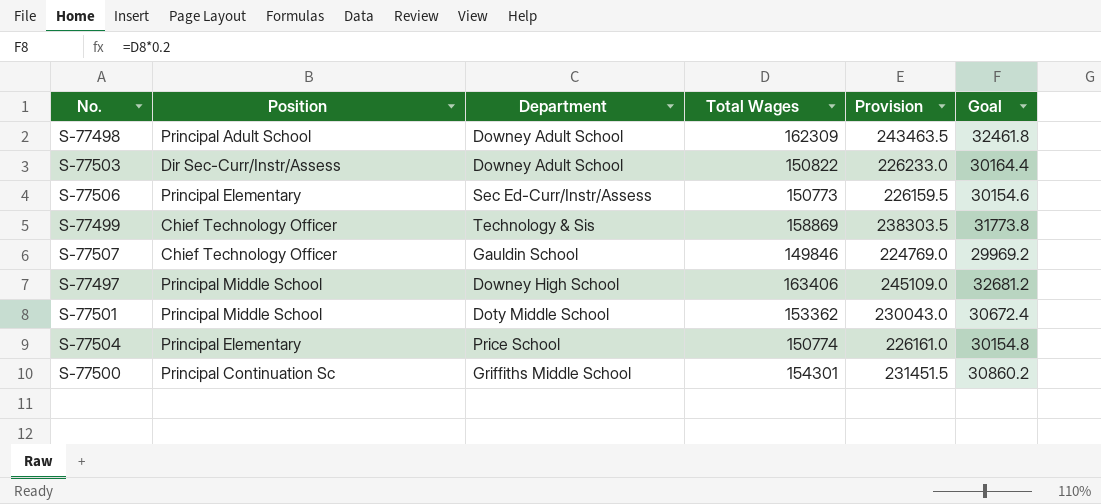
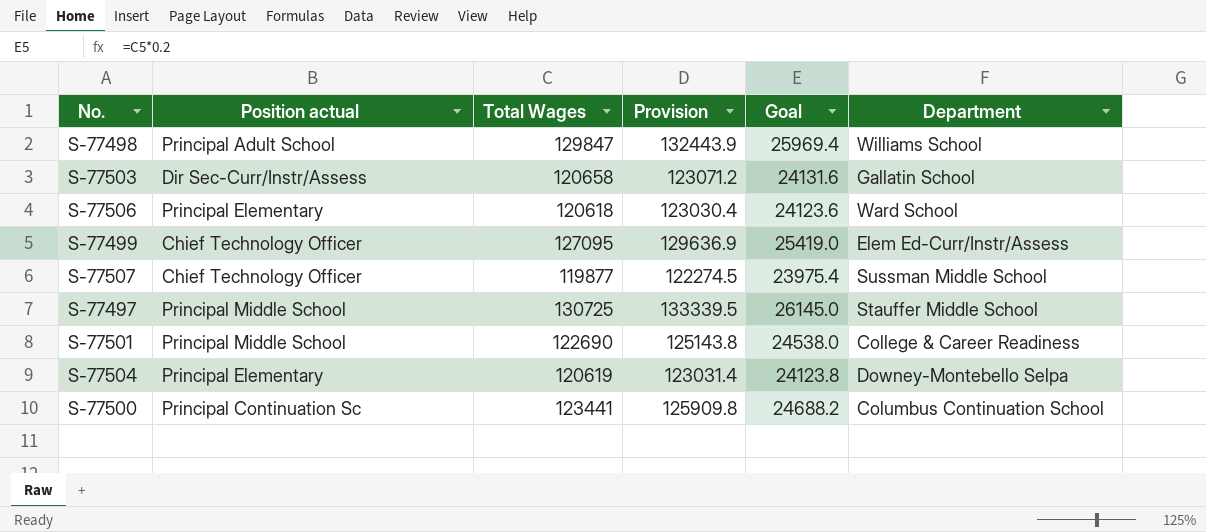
column name: Position -> Position actual
column Provision | formula: [Total Wages] * 1.5 -> [Total Wages] * 1.02
column Department | position: 3 -> 6
S-77498 | Total Wages: 162309 -> 129847
S-77498 | Goal: 32461.8 -> 25969.4
S-77498 | Department: Downey Adult School -> Williams School
S-77503 | Total Wages: 150822 -> 120658
S-77503 | Goal: 30164.4 -> 24131.6
S-77503 | Department: Downey Adult School -> Gallatin School
S-77506 | Total Wages: 150773 -> 120618
S-77506 | Goal: 30154.6 -> 24123.6
S-77506 | Department: Sec Ed-Curr/Instr/Assess -> Ward School
S-77499 | Total Wages: 158869 -> 127095
S-77499 | Goal: 31773.8 -> 25419.0
S-77499 | Department: Technology & Sis -> Elem Ed-Curr/Instr/Assess
S-77507 | Total Wages: 149846 -> 119877
S-77507 | Goal: 29969.2 -> 23975.4
S-77507 | Department: Gauldin School -> Sussman Middle School
S-77497 | Total Wages: 163406 -> 130725
S-77497 | Goal: 32681.2 -> 26145.0
S-77497 | Department: Downey High School -> Stauffer Middle School
S-77501 | Total Wages: 153362 -> 122690
S-77501 | Goal: 30672.4 -> 24538.0
S-77501 | Department: Doty Middle School -> College & Career Readiness
S-77504 | Total Wages: 150774 -> 120619
S-77504 | Goal: 30154.8 -> 24123.8
S-77504 | Department: Price School -> Downey-Montebello Selpa
S-77500 | Total Wages: 154301 -> 123441
S-77500 | Goal: 30860.2 -> 24688.2
S-77500 | Department: Griffiths Middle School -> Columbus Continuation School

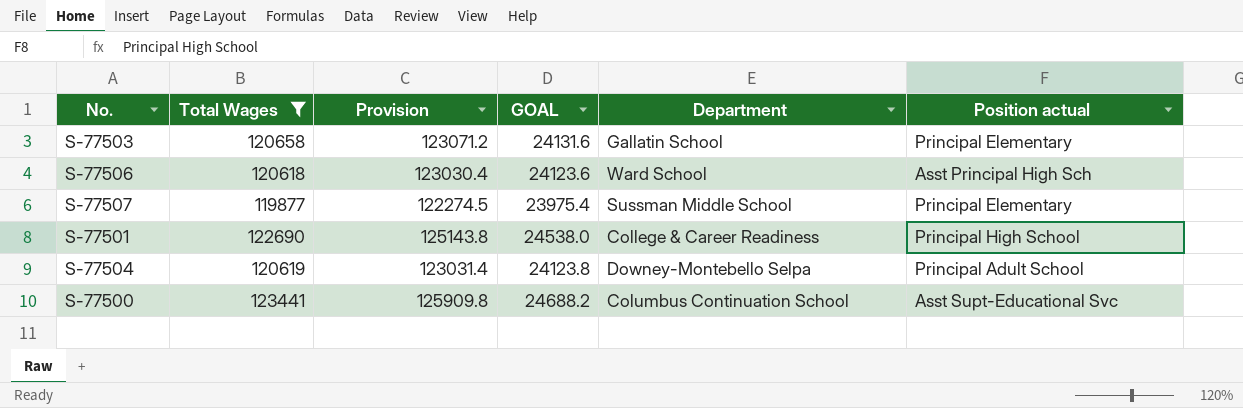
filter: none -> Total Wages <= 123441
column name: Goal -> GOAL
column Position actual | position: 2 -> 6
S-77503 | Position actual: Dir Sec-Curr/Instr/Assess -> Principal Elementary
S-77506 | Position actual: Principal Elementary -> Asst Principal High Sch
S-77507 | Position actual: Chief Technology Officer -> Principal Elementary
S-77501 | Position actual: Principal Middle School -> Principal High School
S-77504 | Position actual: Principal Elementary -> Principal Adult School
S-77500 | Position actual: Principal Continuation Sc -> Asst Supt-Educational Svc

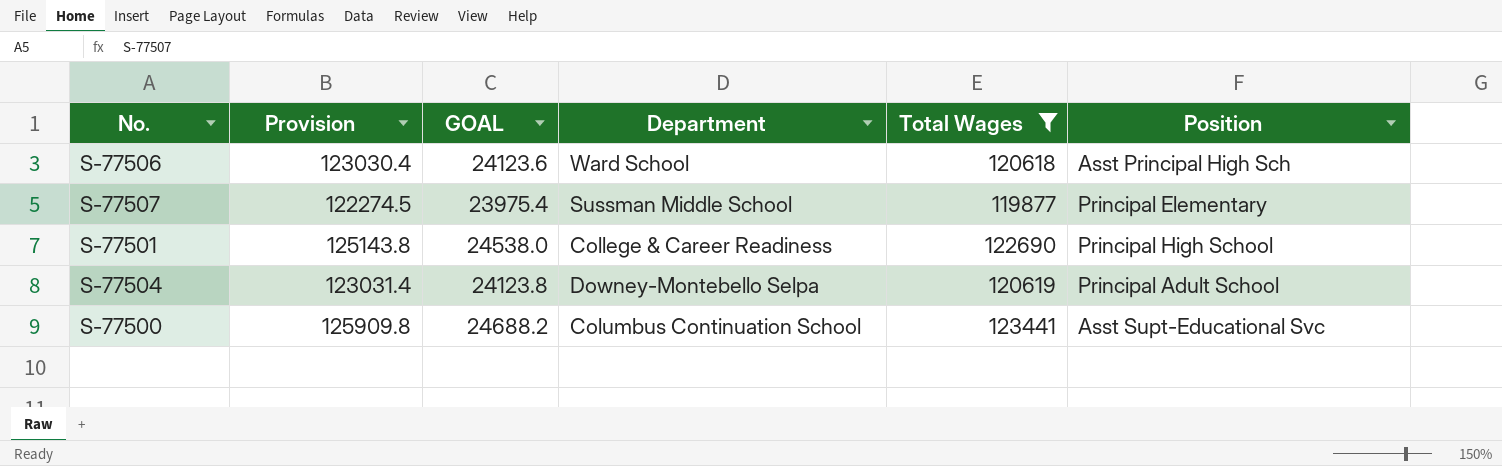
column Total Wages | position: 2 -> 5
column name: Position actual -> Position
row S-77503: 120658 | 123071.2 | 24131.6 | Gallatin School | Principal Elementary -> none

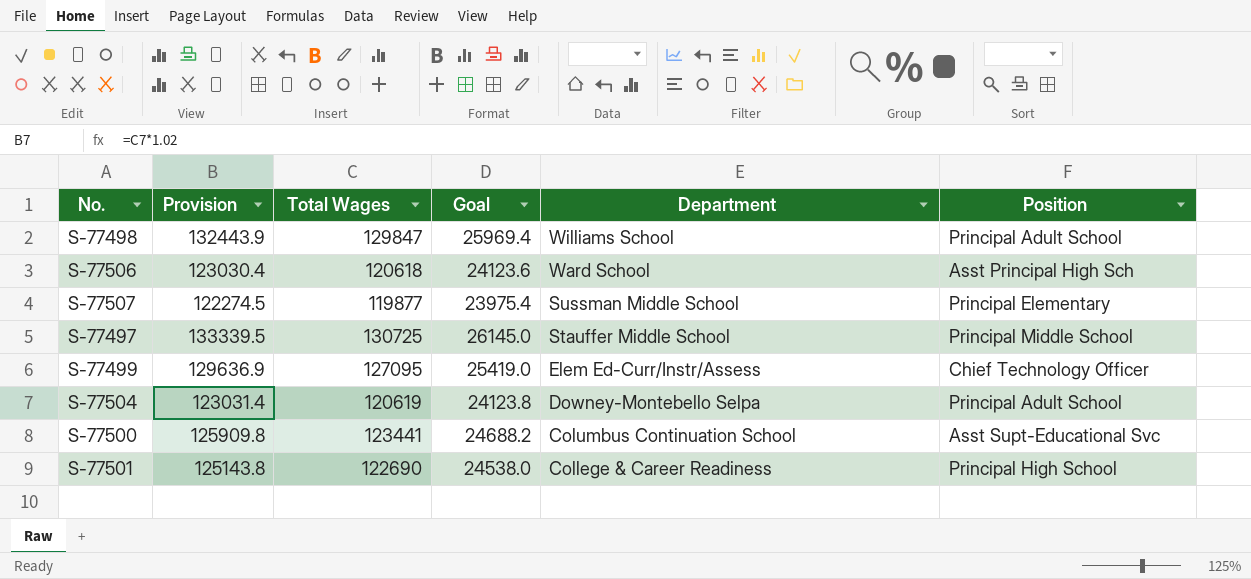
filter: Total Wages <= 123441 -> none
row order: none -> Department descending
column Total Wages | position: 5 -> 3
column name: GOAL -> Goal

